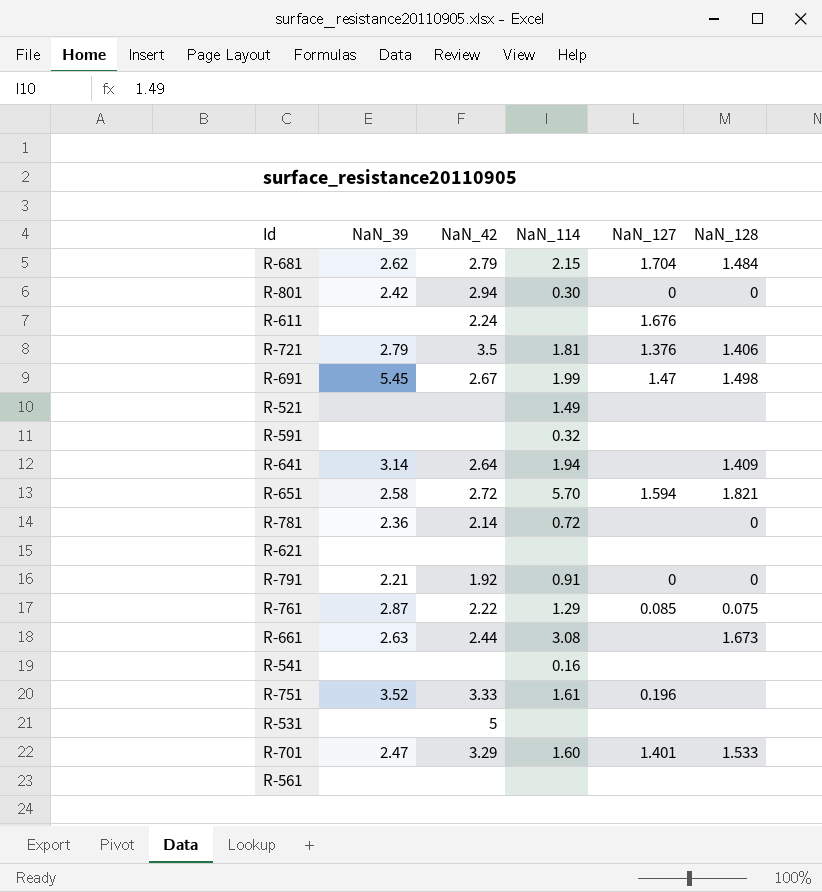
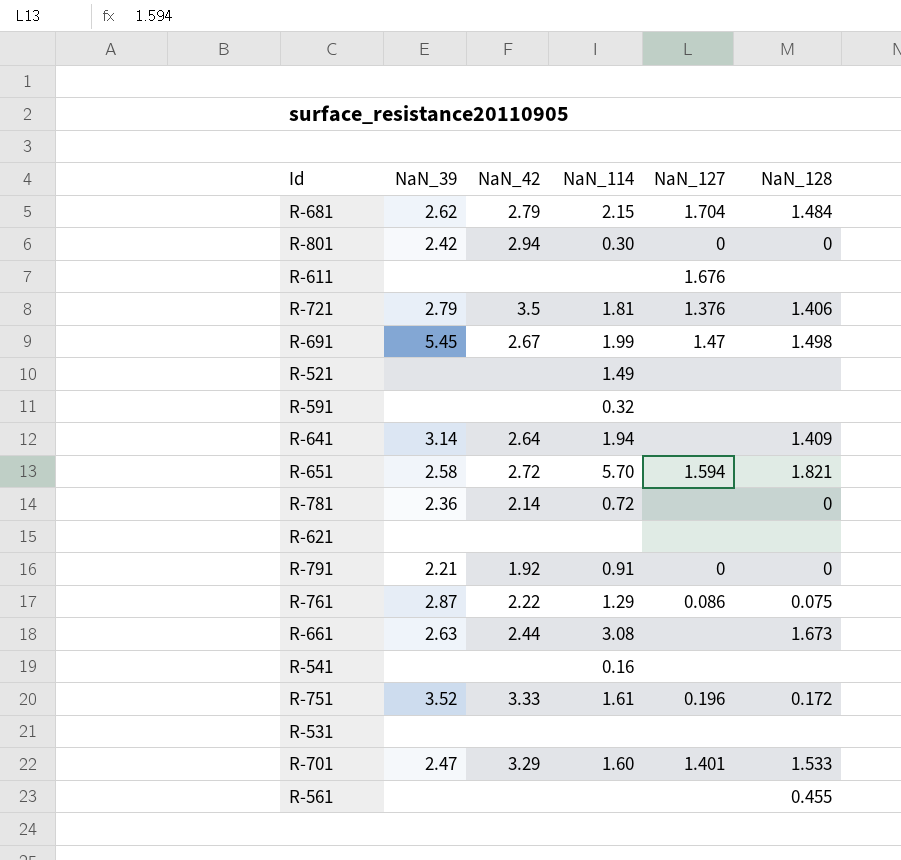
R-611 | NaN_42: 2.24 -> none
R-761 | NaN_127: 0.085 -> 0.086
R-751 | NaN_128: none -> 0.172
R-531 | NaN_42: 5 -> none
R-561 | NaN_128: none -> 0.455

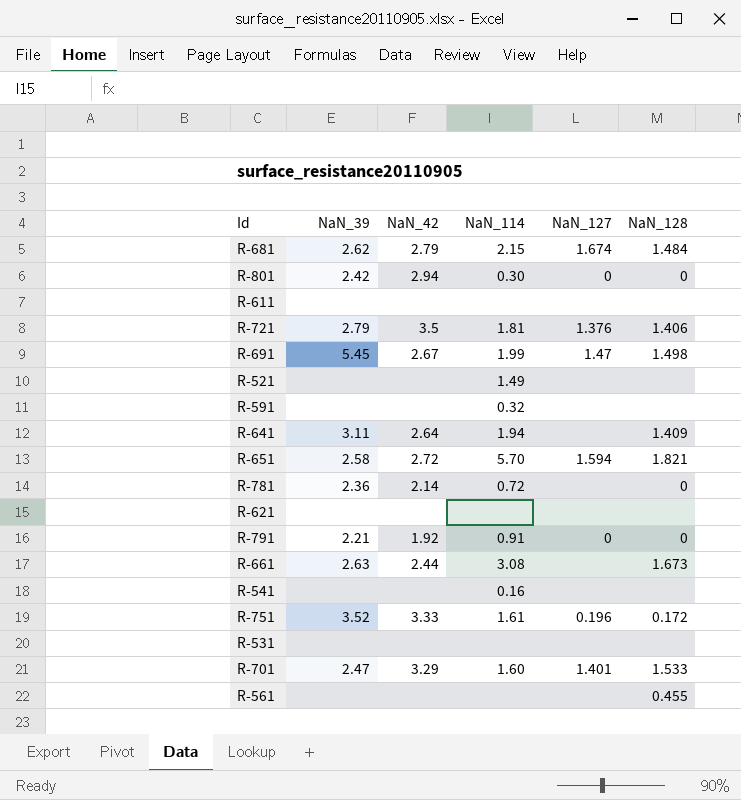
row R-761: 2.87 | 2.22 | 1.29 | 0.086 | 0.075 -> none
R-681 | NaN_127: 1.704 -> 1.674
R-611 | NaN_127: 1.676 -> none
R-641 | NaN_39: 3.14 -> 3.11

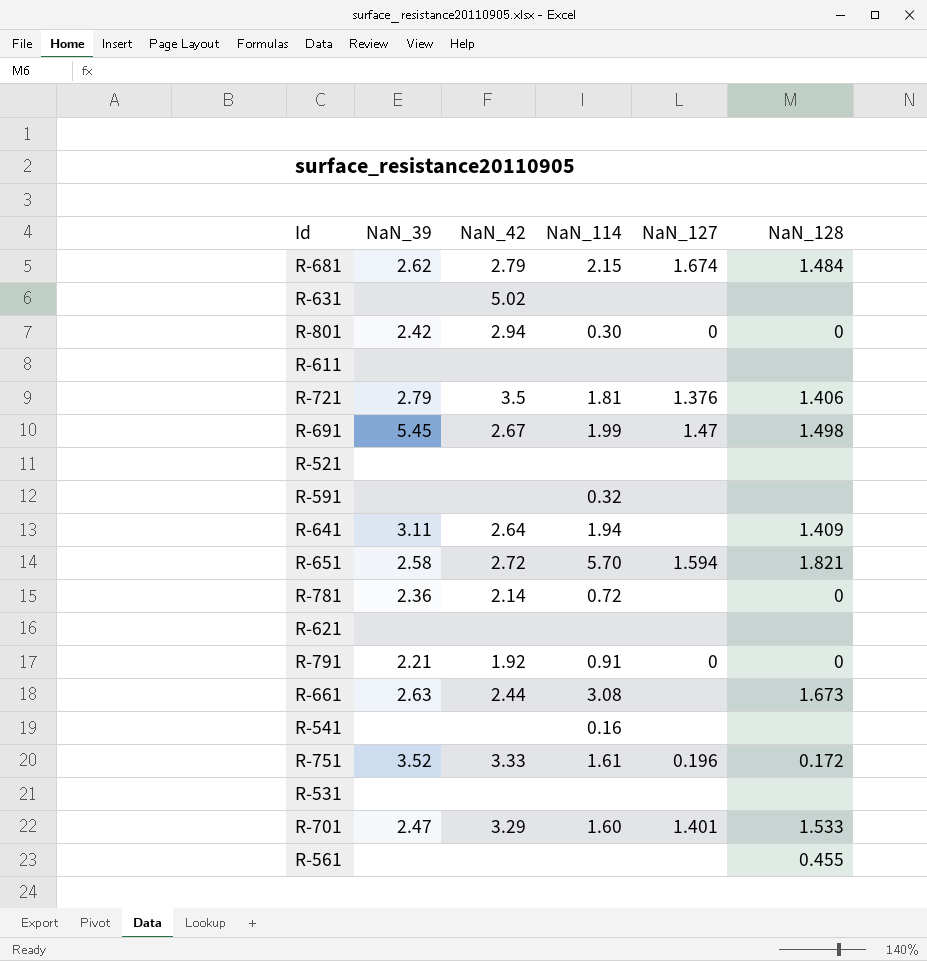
row R-631: none -> none | 5.02 | none | none | none
R-521 | NaN_114: 1.49 -> none

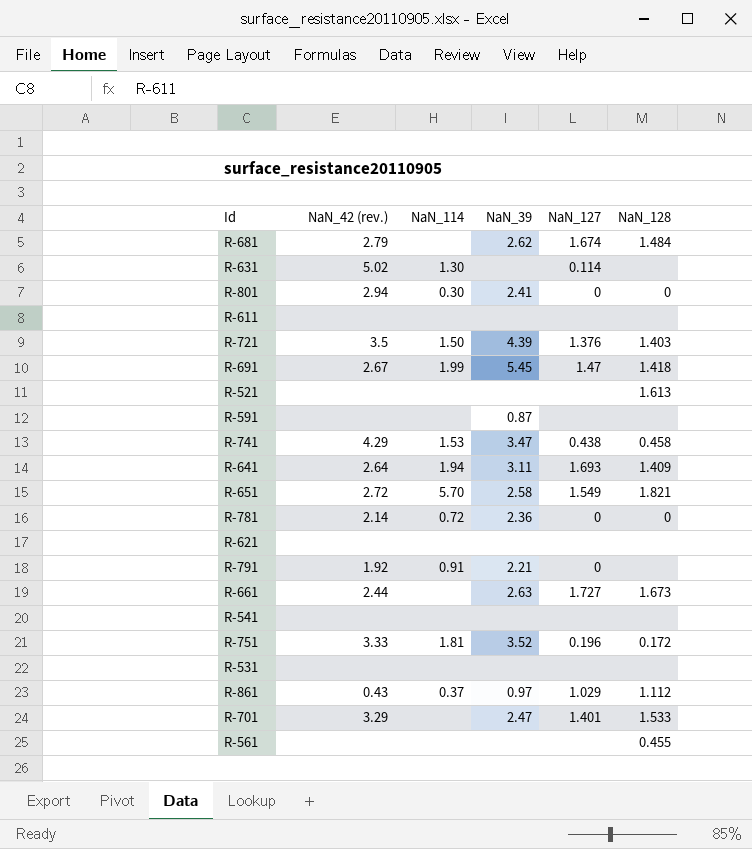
column name: NaN_42 -> NaN_42 (rev.)
column NaN_39 | position: 2 -> 4
R-681 | NaN_114: 2.15 -> none
R-631 | NaN_114: none -> 1.30
R-631 | NaN_127: none -> 0.114
R-801 | NaN_39: 2.42 -> 2.41
R-721 | NaN_114: 1.81 -> 1.50
R-721 | NaN_39: 2.79 -> 4.39
R-721 | NaN_128: 1.406 -> 1.403
R-691 | NaN_128: 1.498 -> 1.418
R-521 | NaN_128: none -> 1.613
R-591 | NaN_114: 0.32 -> none
R-591 | NaN_39: none -> 0.87
row R-741: none -> 4.29 | 1.53 | 3.47 | 0.438 | 0.458
R-641 | NaN_127: none -> 1.693
R-651 | NaN_127: 1.594 -> 1.549
R-781 | NaN_127: none -> 0
R-791 | NaN_128: 0 -> none
R-661 | NaN_114: 3.08 -> none
R-661 | NaN_127: none -> 1.727
R-541 | NaN_114: 0.16 -> none
R-751 | NaN_114: 1.61 -> 1.81
row R-861: none -> 0.43 | 0.37 | 0.97 | 1.029 | 1.112
R-701 | NaN_114: 1.60 -> none

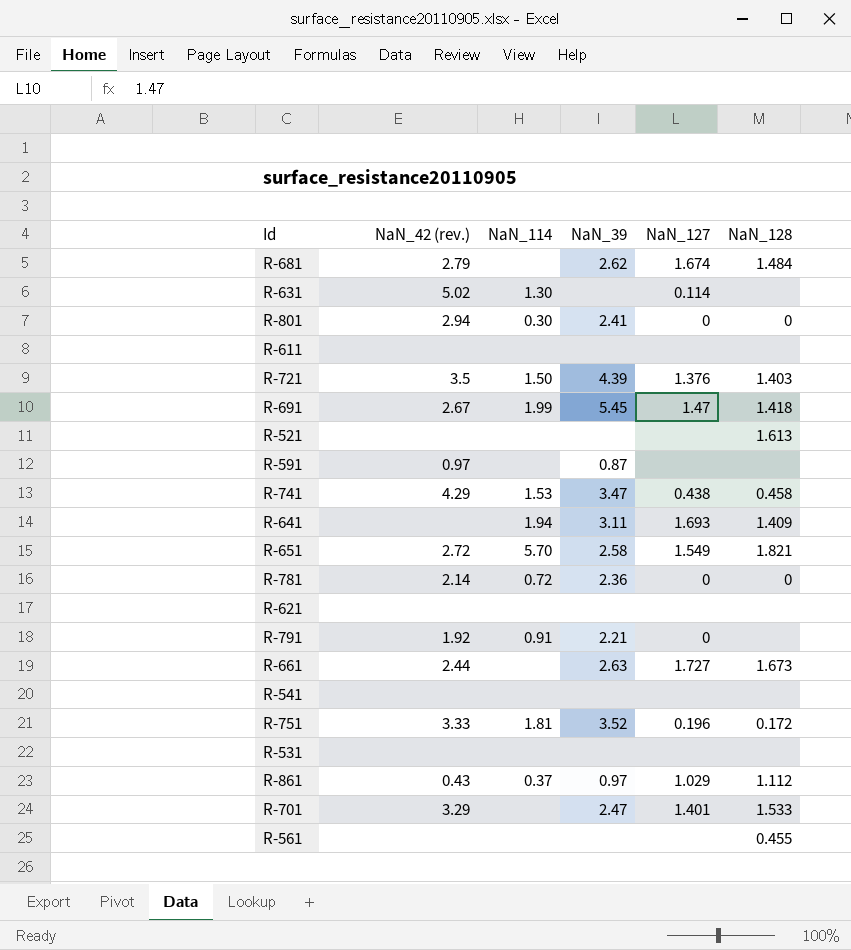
R-591 | NaN_42 (rev.): none -> 0.97
R-641 | NaN_42 (rev.): 2.64 -> none

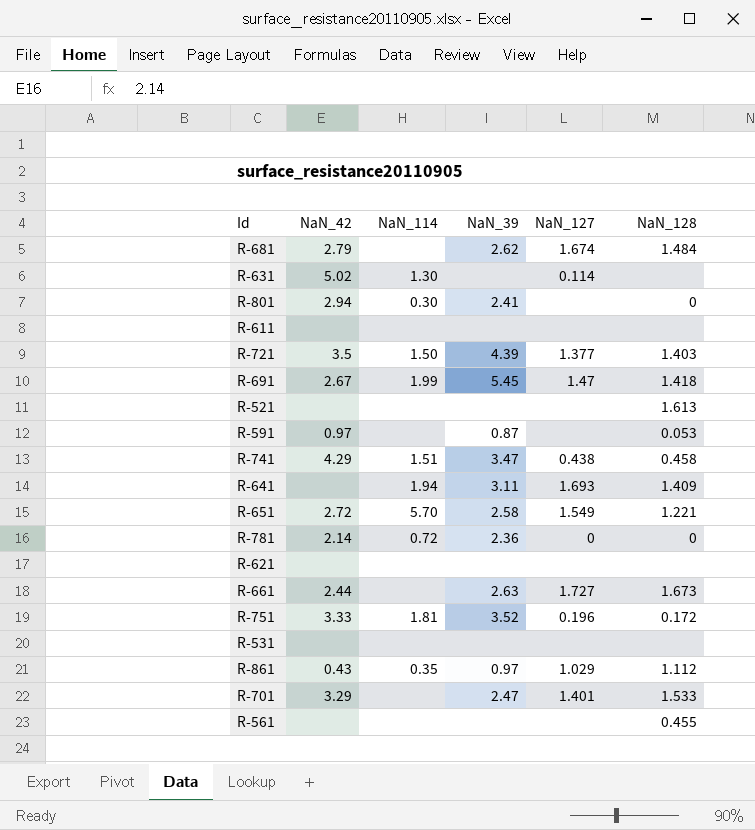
column name: NaN_42 (rev.) -> NaN_42
row R-791: 1.92 | 0.91 | 2.21 | 0 | none -> none
row R-541: none | none | none | none | none -> none
R-801 | NaN_127: 0 -> none
R-721 | NaN_127: 1.376 -> 1.377
R-591 | NaN_128: none -> 0.053
R-741 | NaN_114: 1.53 -> 1.51
R-651 | NaN_128: 1.821 -> 1.221
R-861 | NaN_114: 0.37 -> 0.35

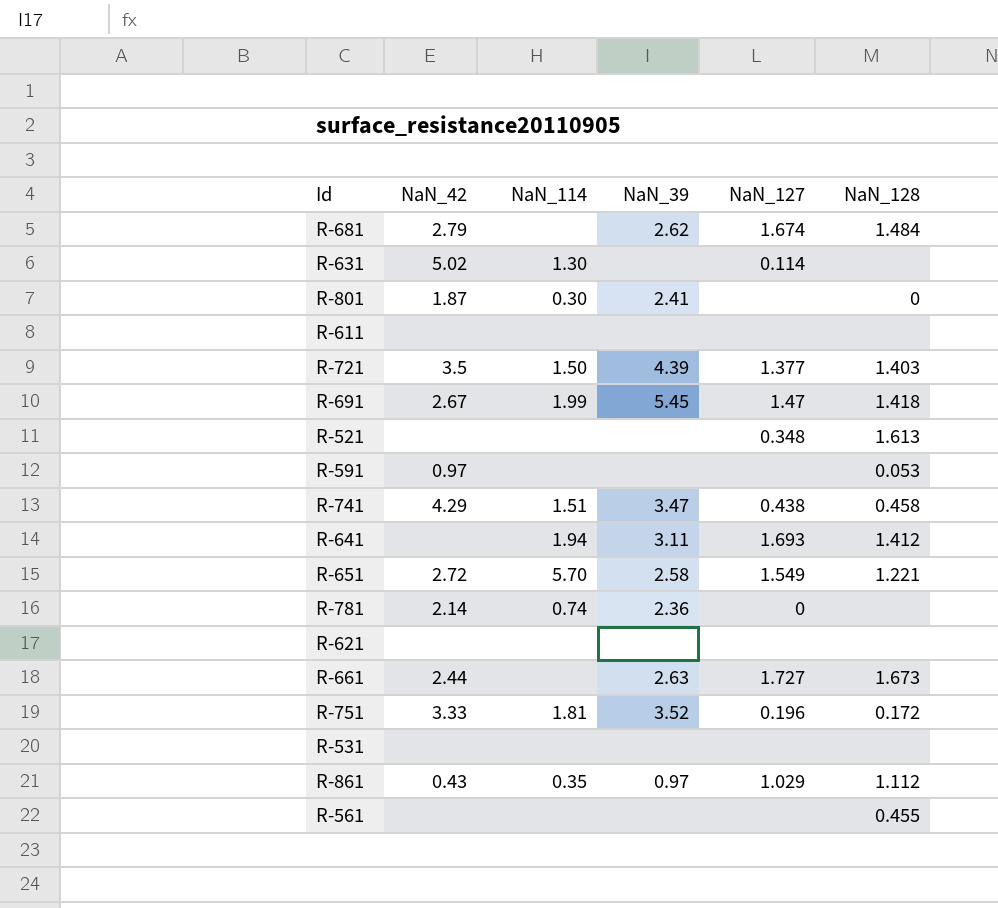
row R-701: 3.29 | none | 2.47 | 1.401 | 1.533 -> none
R-801 | NaN_42: 2.94 -> 1.87
R-521 | NaN_127: none -> 0.348
R-591 | NaN_39: 0.87 -> none
R-641 | NaN_128: 1.409 -> 1.412
R-781 | NaN_114: 0.72 -> 0.74
R-781 | NaN_128: 0 -> none

